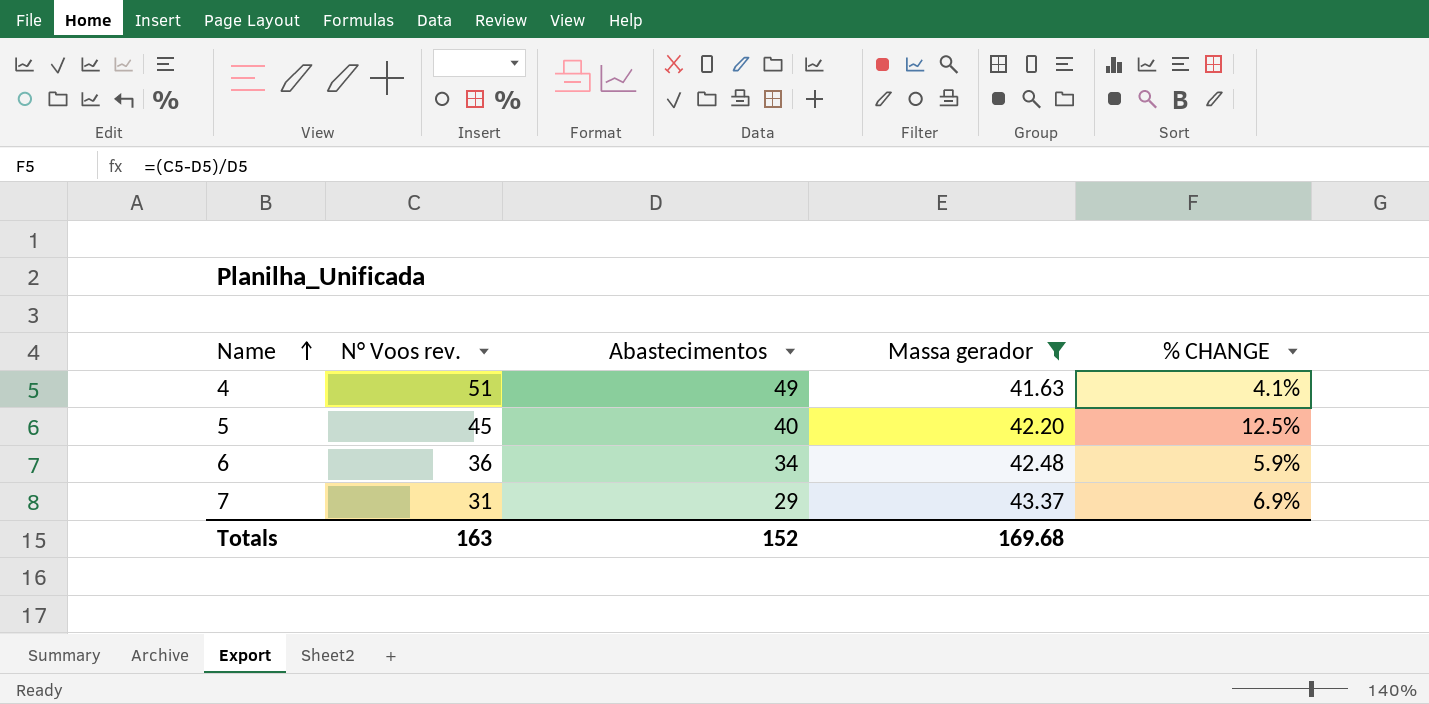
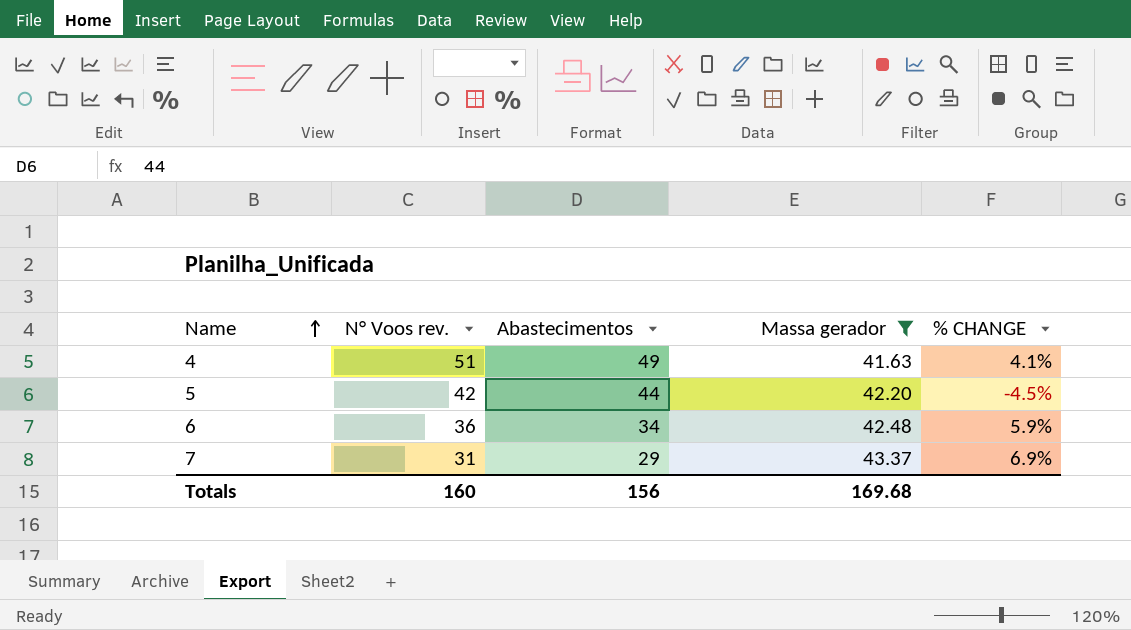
5 | N° Voos rev.: 45 -> 42
5 | Abastecimentos: 40 -> 44
5 | % CHANGE: 12.5% -> -4.5%
Totals | N° Voos rev.: 163 -> 160
Totals | Abastecimentos: 152 -> 156

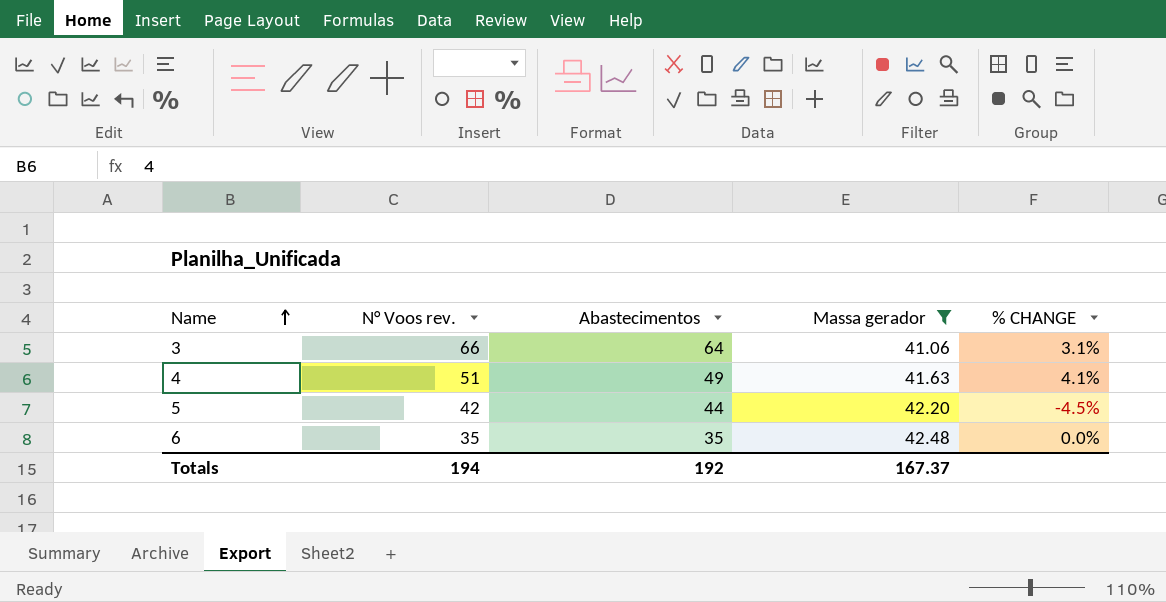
row 7: 31 | 29 | 43.37 | 6.9% -> none
row 3: none -> 66 | 64 | 41.06 | 3.1%
6 | N° Voos rev.: 36 -> 35
6 | Abastecimentos: 34 -> 35
6 | % CHANGE: 5.9% -> 0.0%
Totals | N° Voos rev.: 160 -> 194
Totals | Abastecimentos: 156 -> 192
Totals | Massa gerador: 169.68 -> 167.37

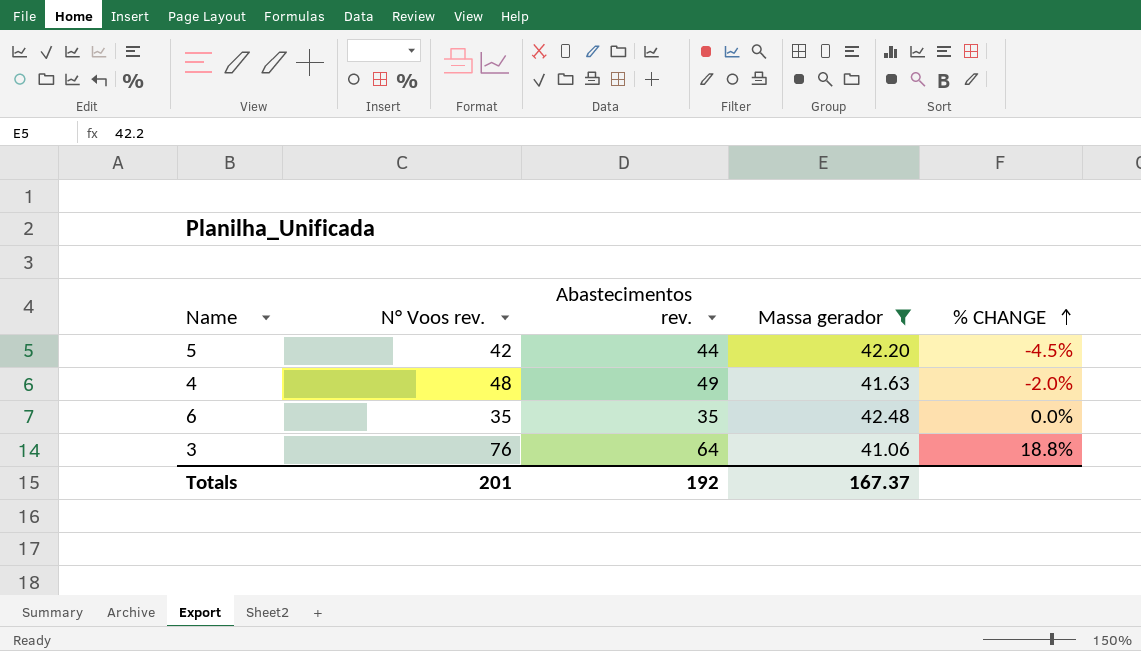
row order: Name ascending -> % CHANGE ascending
column name: Abastecimentos -> Abastecimentos rev.
4 | N° Voos rev.: 51 -> 48
4 | % CHANGE: 4.1% -> -2.0%
3 | N° Voos rev.: 66 -> 76
3 | % CHANGE: 3.1% -> 18.8%
Totals | N° Voos rev.: 194 -> 201

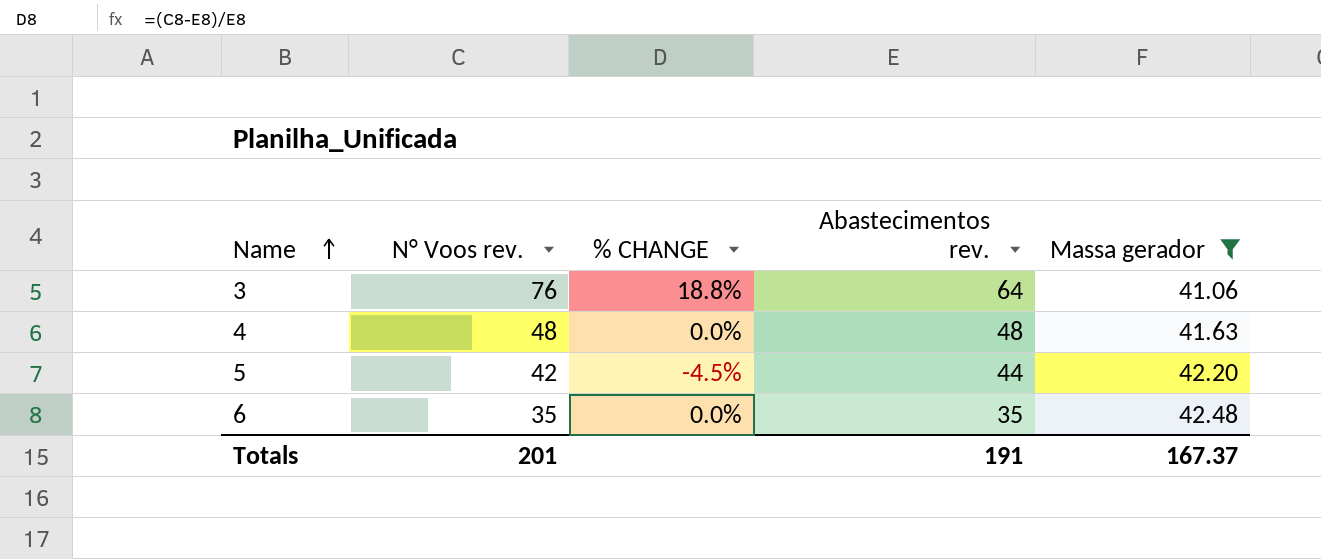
row order: % CHANGE ascending -> Name ascending
column % CHANGE | position: 5 -> 3
4 | % CHANGE: -2.0% -> 0.0%
4 | Abastecimentos rev.: 49 -> 48
Totals | Abastecimentos rev.: 192 -> 191

